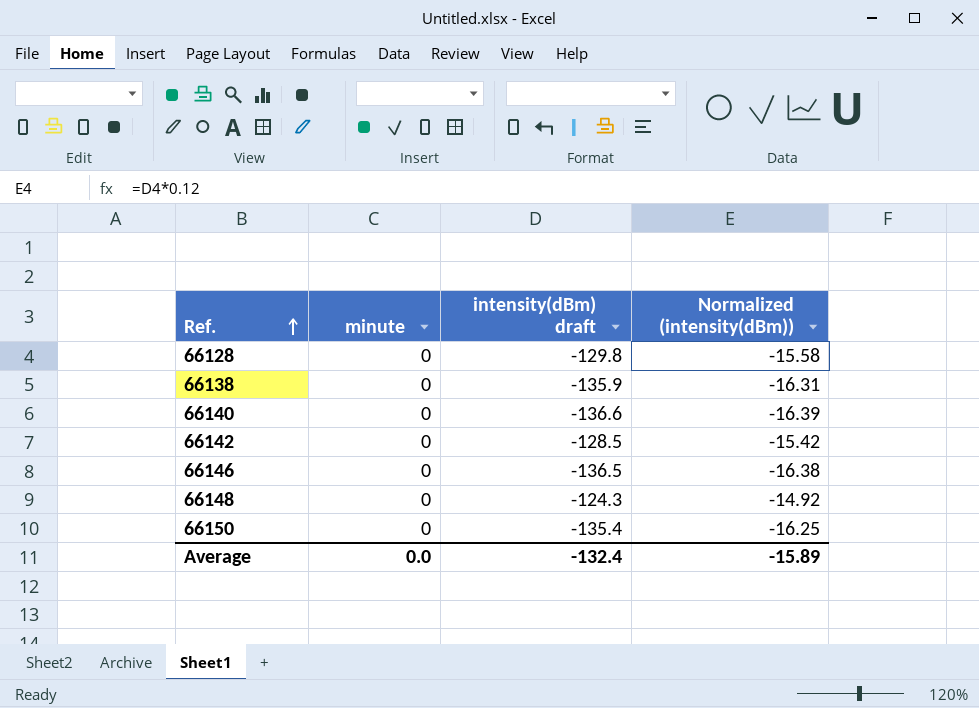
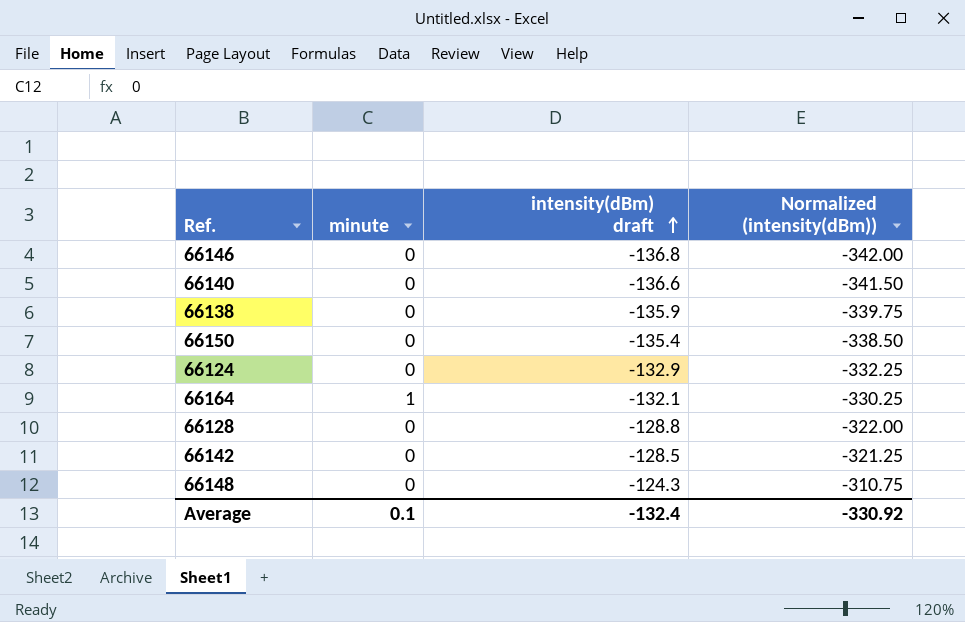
row order: Ref. ascending -> intensity(dBm) draft ascending
column Normalized (intensity(dBm)) | formula: [intensity(dBm) draft] * 0.12 -> [intensity(dBm) draft] * 2.5
66146 | intensity(dBm) draft: -136.5 -> -136.8
row 66124: none -> 0 | -132.9 | -332.25
row 66164: none -> 1 | -132.1 | -330.25
66128 | intensity(dBm) draft: -129.8 -> -128.8
Average | minute: 0.0 -> 0.1
Average | Normalized (intensity(dBm)): -15.89 -> -330.92

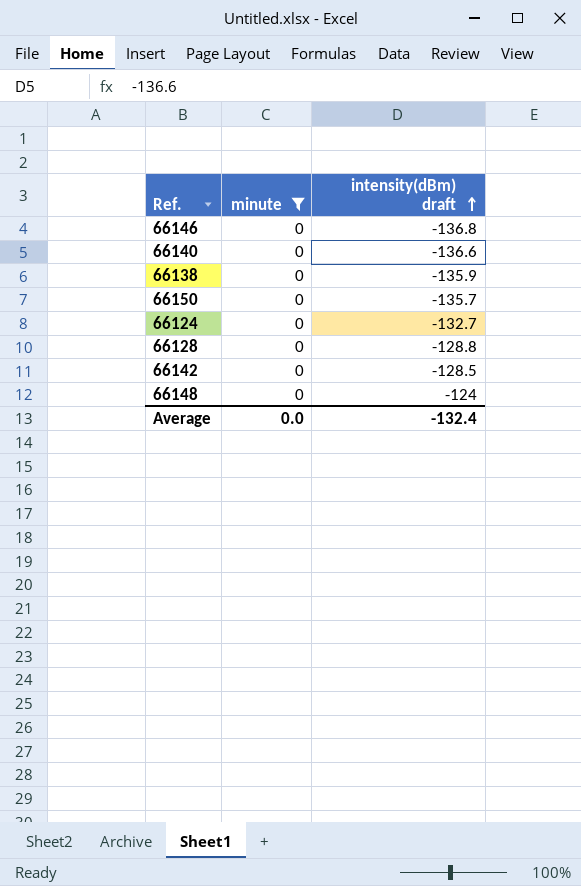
filter: none -> minute = 0
column Normalized (intensity(dBm)) | formula: [intensity(dBm) draft] * 2.5 -> none
66150 | intensity(dBm) draft: -135.4 -> -135.7
66124 | intensity(dBm) draft: -132.9 -> -132.7
66148 | intensity(dBm) draft: -124.3 -> -124
Average | minute: 0.1 -> 0.0

